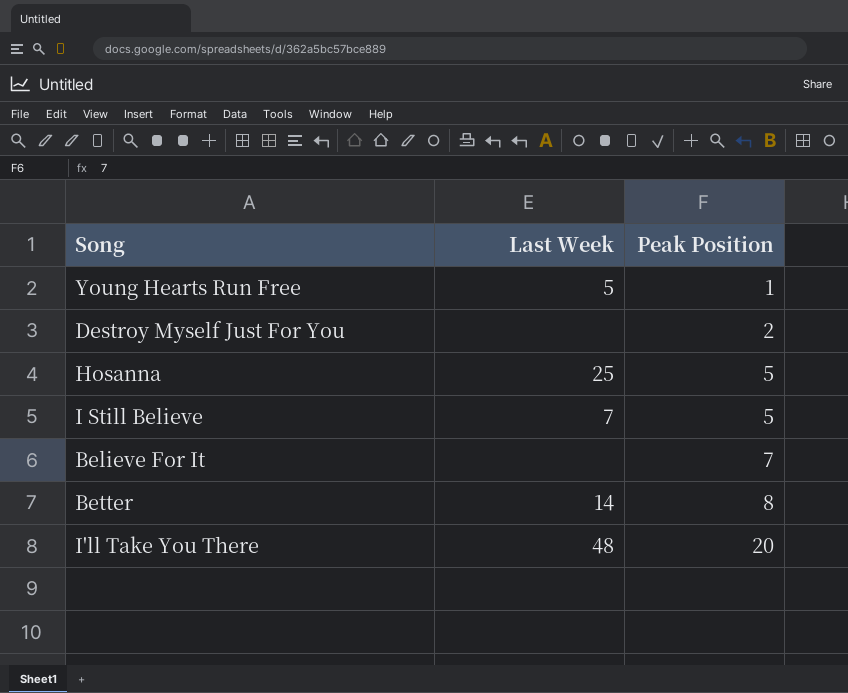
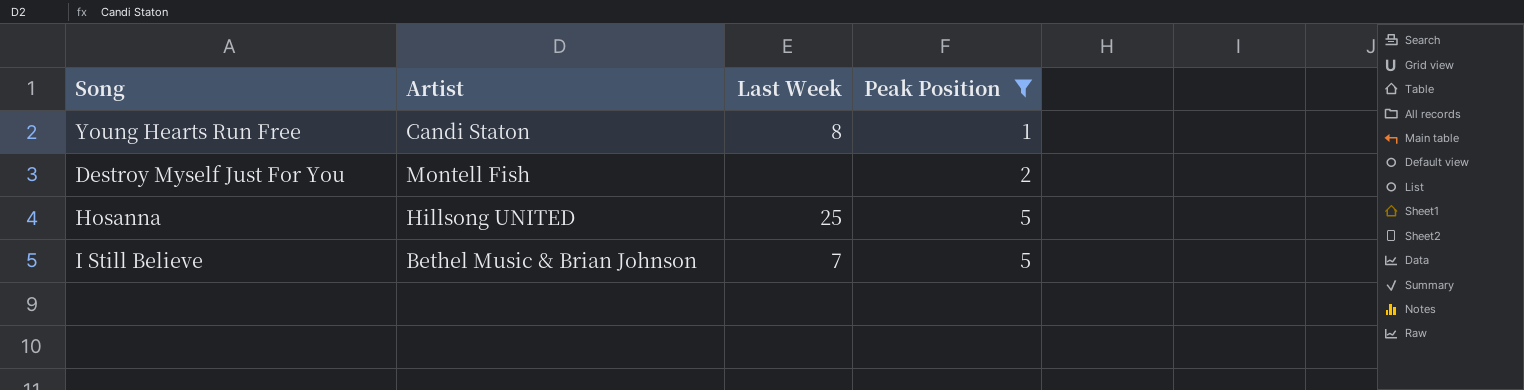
filter: none -> Peak Position <= 5
column Artist | position: none -> 2
Young Hearts Run Free | Last Week: 5 -> 8

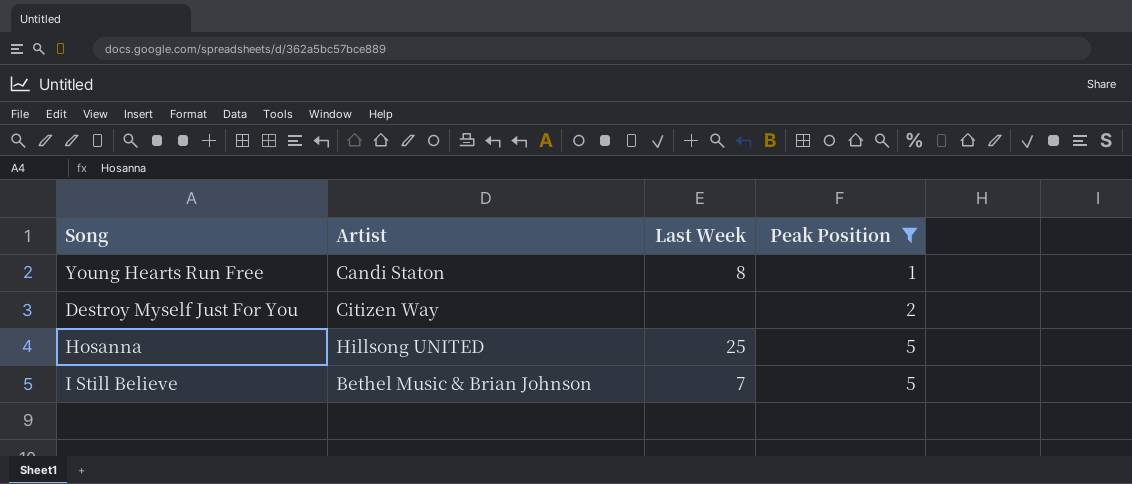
Destroy Myself Just For You | Artist: Montell Fish -> Citizen Way

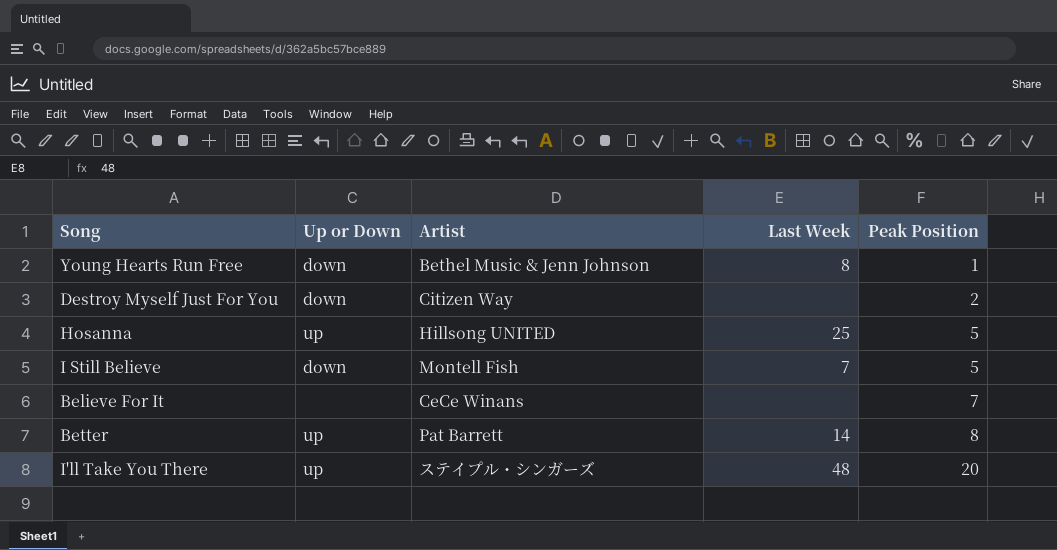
filter: Peak Position <= 5 -> none
column Up or Down | position: none -> 2
Young Hearts Run Free | Artist: Candi Staton -> Bethel Music & Jenn Johnson
I Still Believe | Artist: Bethel Music & Brian Johnson -> Montell Fish

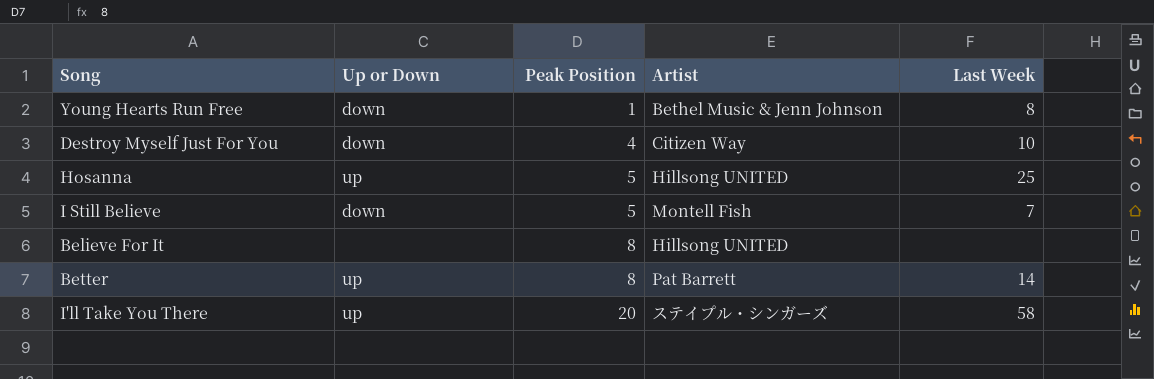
column Peak Position | position: 5 -> 3
Destroy Myself Just For You | Peak Position: 2 -> 4
Destroy Myself Just For You | Last Week: none -> 10
Believe For It | Peak Position: 7 -> 8
Believe For It | Artist: CeCe Winans -> Hillsong UNITED
I'll Take You There | Last Week: 48 -> 58

